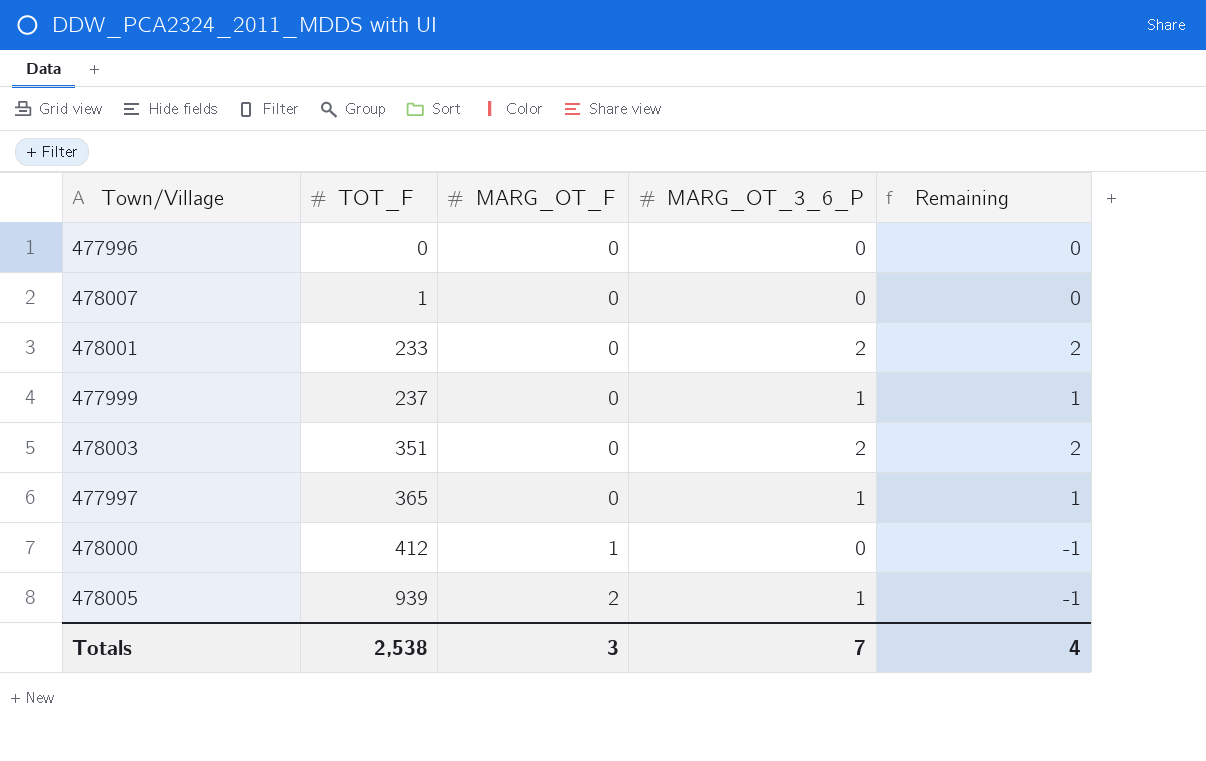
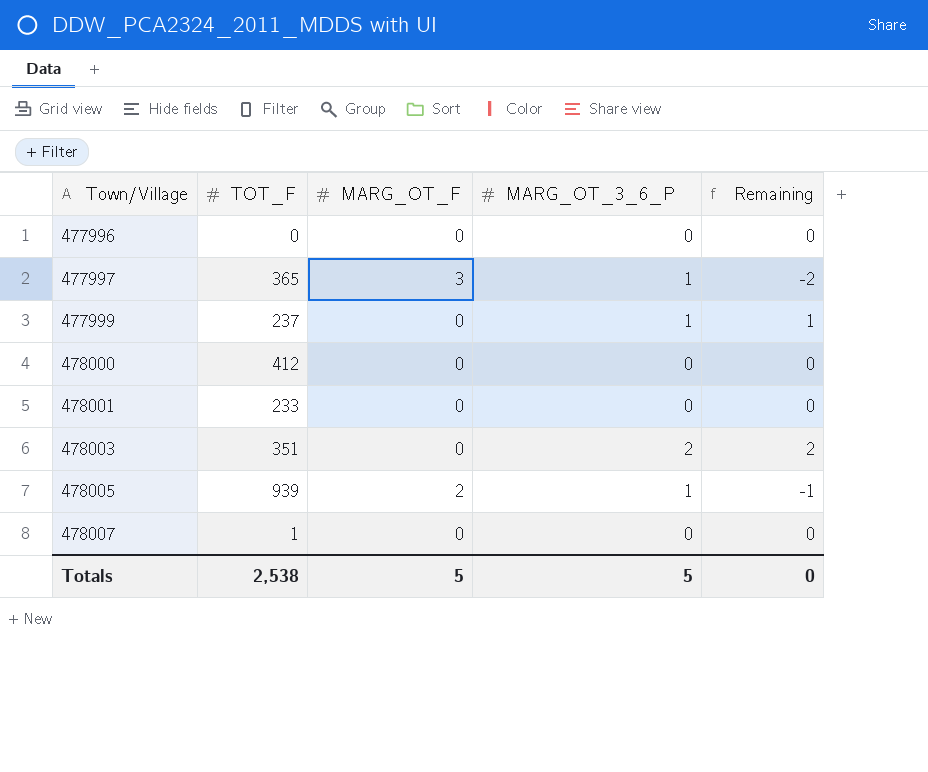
row order: TOT_F ascending -> Town/Village ascending
477997 | MARG_OT_F: 0 -> 3
477997 | Remaining: 1 -> -2
478000 | MARG_OT_F: 1 -> 0
478000 | Remaining: -1 -> 0
478001 | MARG_OT_3_6_P: 2 -> 0
478001 | Remaining: 2 -> 0
Totals | MARG_OT_F: 3 -> 5
Totals | MARG_OT_3_6_P: 7 -> 5
Totals | Remaining: 4 -> 0

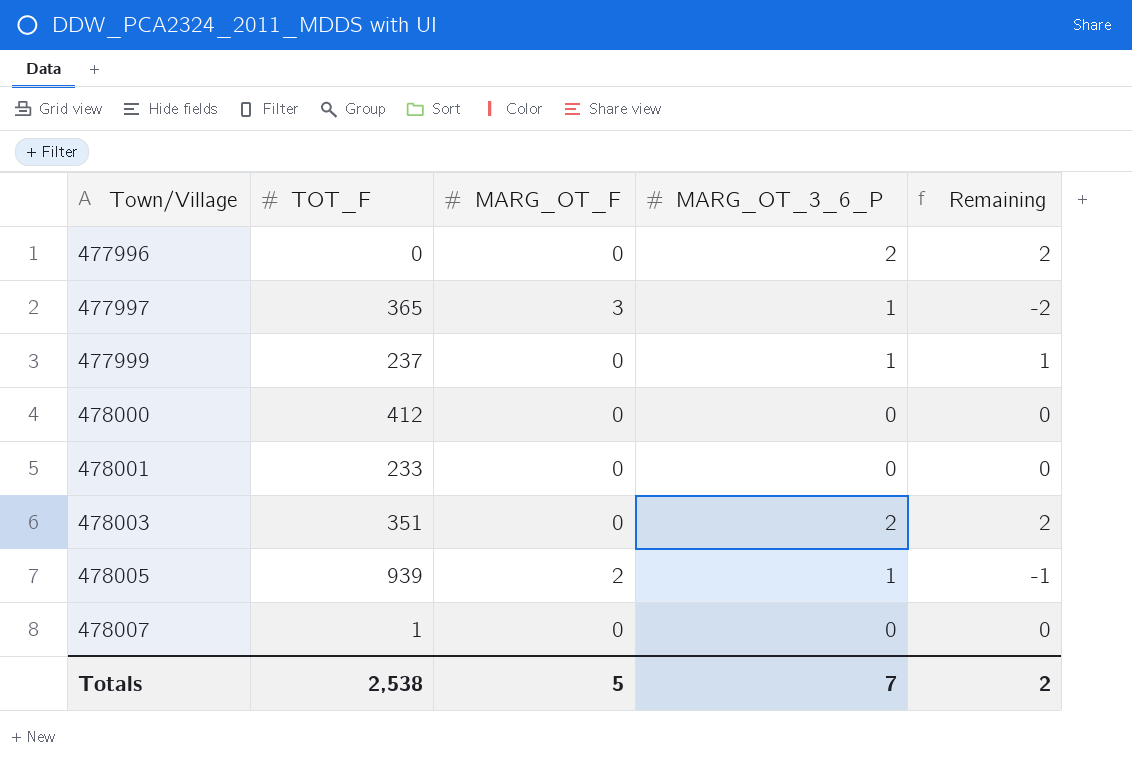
477996 | MARG_OT_3_6_P: 0 -> 2
477996 | Remaining: 0 -> 2
Totals | MARG_OT_3_6_P: 5 -> 7
Totals | Remaining: 0 -> 2

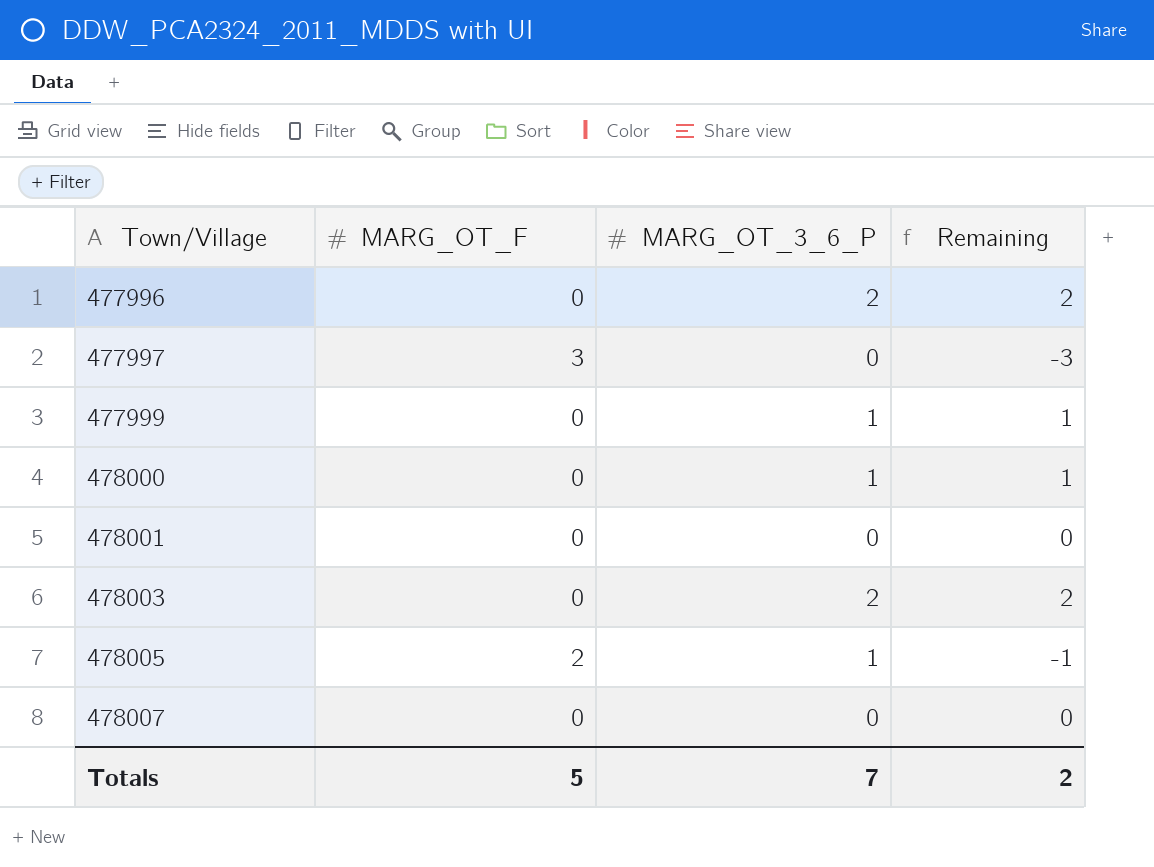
column TOT_F | position: 2 -> none
477997 | MARG_OT_3_6_P: 1 -> 0
477997 | Remaining: -2 -> -3
478000 | MARG_OT_3_6_P: 0 -> 1
478000 | Remaining: 0 -> 1

